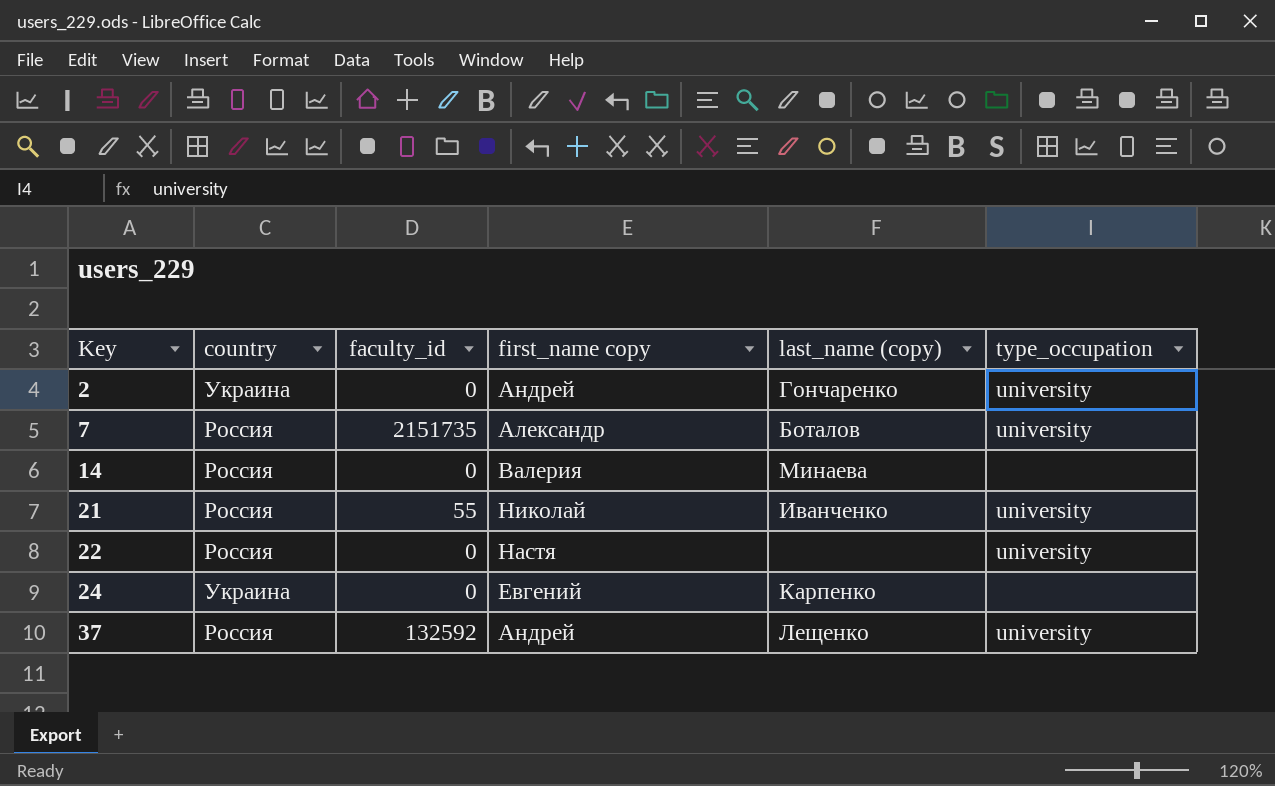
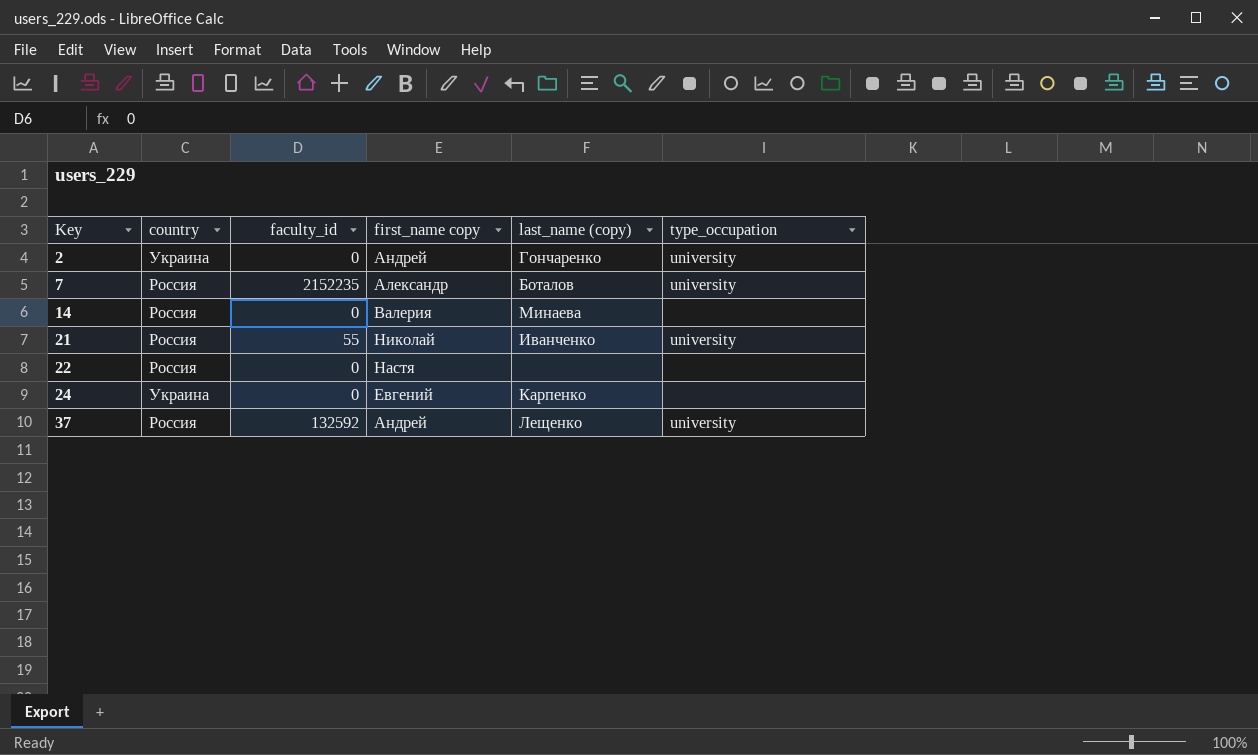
7 | faculty_id: 2151735 -> 2152235
22 | type_occupation: university -> none

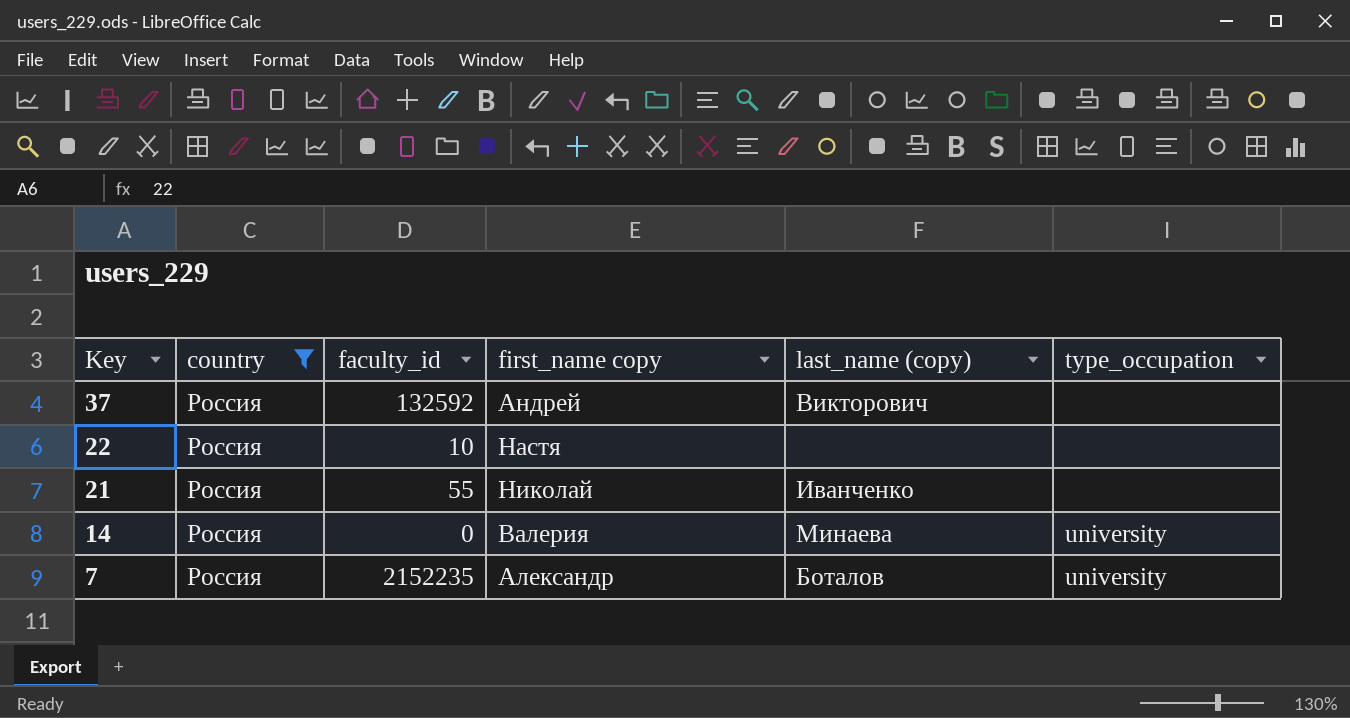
filter: none -> country = Россия
row order: Key ascending -> Key descending
37 | last_name (copy): Лещенко -> Викторович
37 | type_occupation: university -> none
22 | faculty_id: 0 -> 10
21 | type_occupation: university -> none
14 | type_occupation: none -> university

